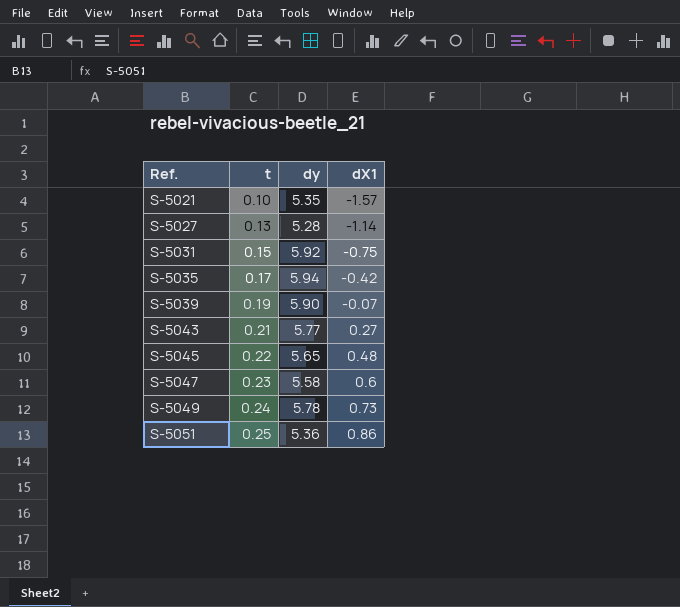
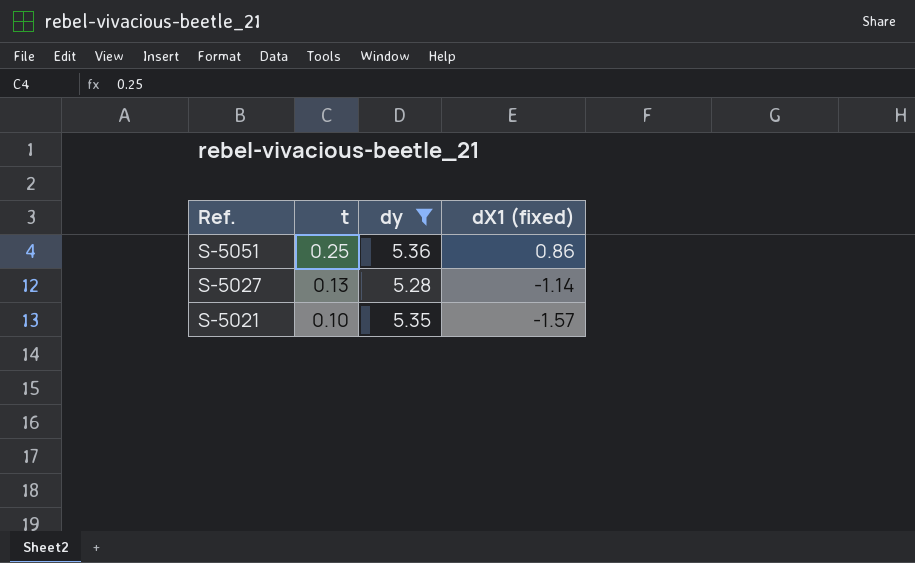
filter: none -> dy <= 5.36
row order: Ref. ascending -> Ref. descending
column name: dX1 -> dX1 (fixed)

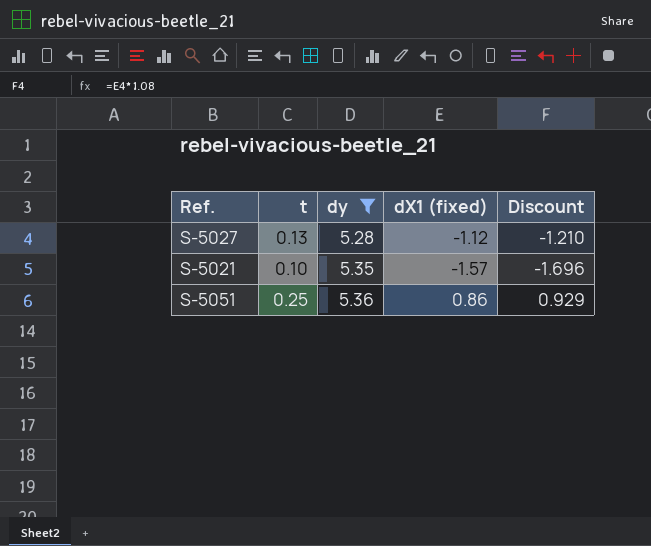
row order: Ref. descending -> dy ascending
column Discount | formula: none -> [dX1 (fixed)] * 1.08
S-5027 | dX1 (fixed): -1.14 -> -1.12

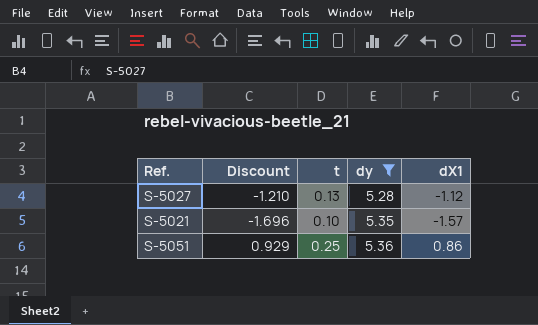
column Discount | position: 5 -> 2
column name: dX1 (fixed) -> dX1

